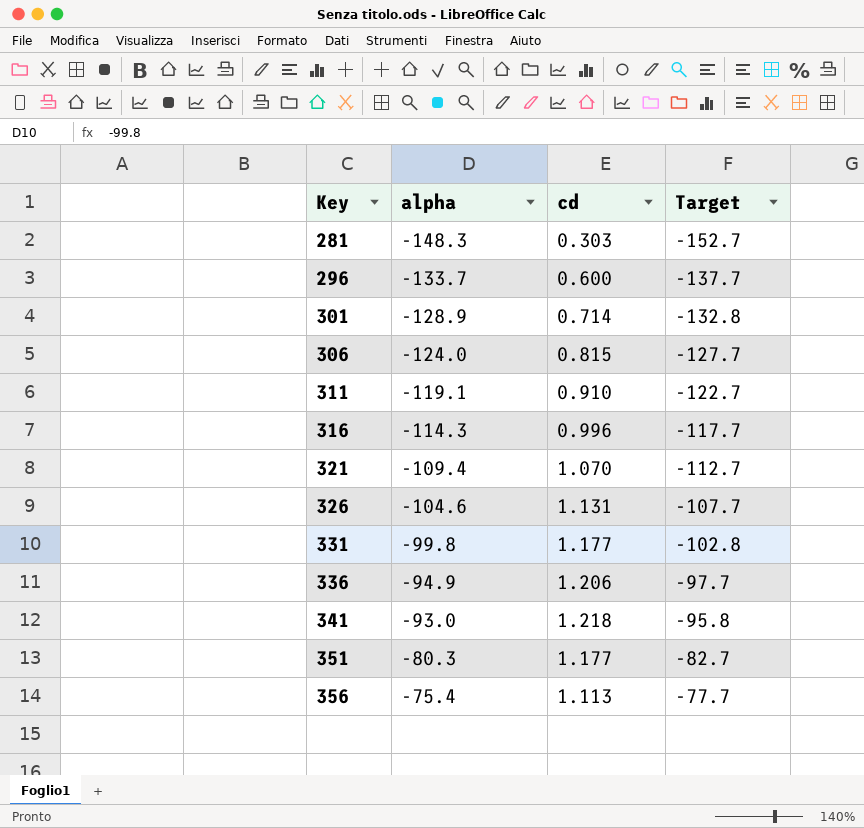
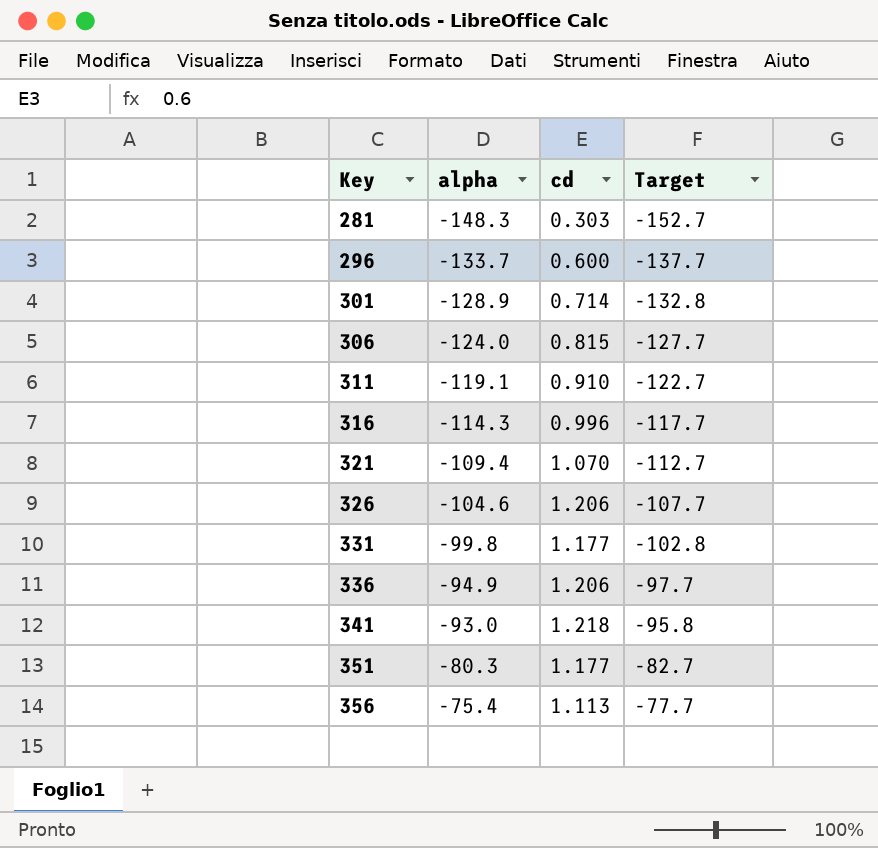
326 | cd: 1.131 -> 1.206

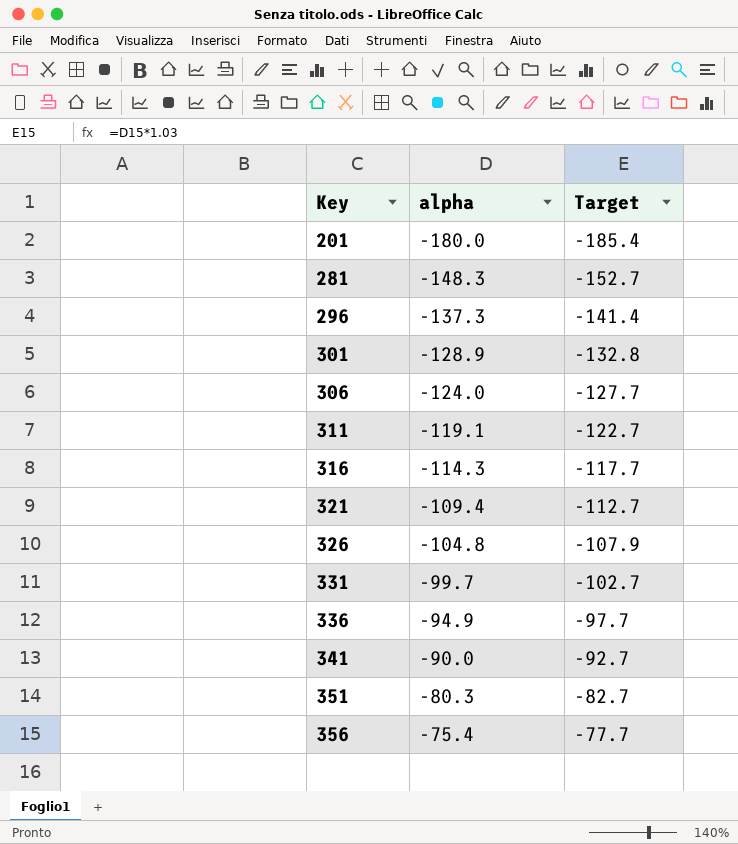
column cd | position: 3 -> none
row 201: none -> -180.0 | -185.4
296 | alpha: -133.7 -> -137.3
296 | Target: -137.7 -> -141.4
326 | alpha: -104.6 -> -104.8
326 | Target: -107.7 -> -107.9
331 | alpha: -99.8 -> -99.7
331 | Target: -102.8 -> -102.7
341 | alpha: -93.0 -> -90.0
341 | Target: -95.8 -> -92.7

